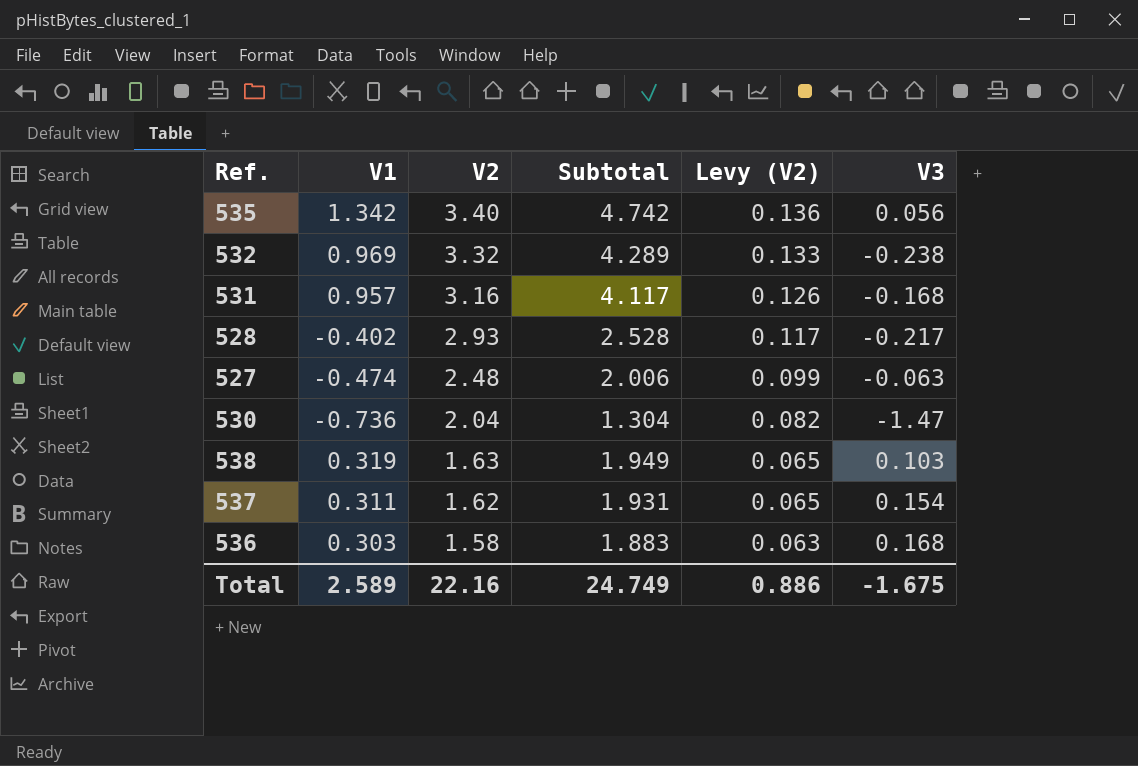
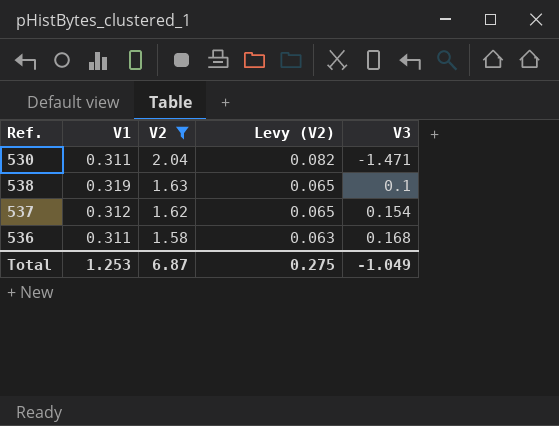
filter: none -> V2 <= 2.04
column Subtotal | formula: [V1] + [V2] -> none
530 | V1: -0.736 -> 0.311
530 | V3: -1.47 -> -1.471
538 | V3: 0.103 -> 0.1
537 | V1: 0.311 -> 0.312
536 | V1: 0.303 -> 0.311
Total | V1: 2.589 -> 1.253
Total | V2: 22.16 -> 6.87
Total | Levy (V2): 0.886 -> 0.275
Total | V3: -1.675 -> -1.049

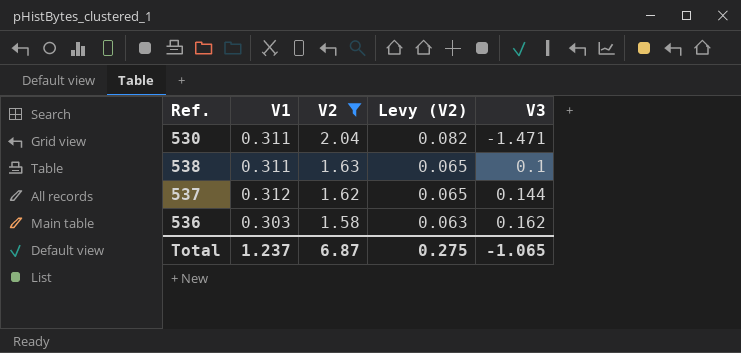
538 | V1: 0.319 -> 0.311
537 | V3: 0.154 -> 0.144
536 | V1: 0.311 -> 0.303
536 | V3: 0.168 -> 0.162
Total | V1: 1.253 -> 1.237
Total | V3: -1.049 -> -1.065

